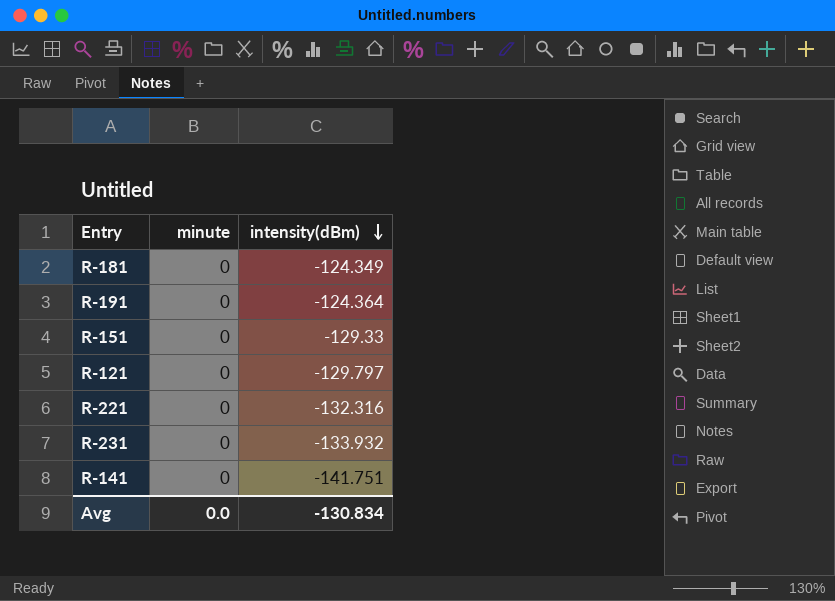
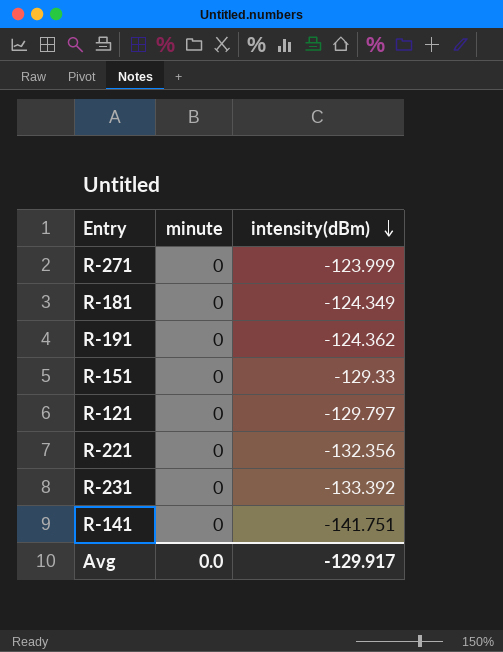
row R-271: none -> 0 | -123.999
R-191 | intensity(dBm): -124.364 -> -124.362
R-221 | intensity(dBm): -132.316 -> -132.356
R-231 | intensity(dBm): -133.932 -> -133.392
Avg | intensity(dBm): -130.834 -> -129.917

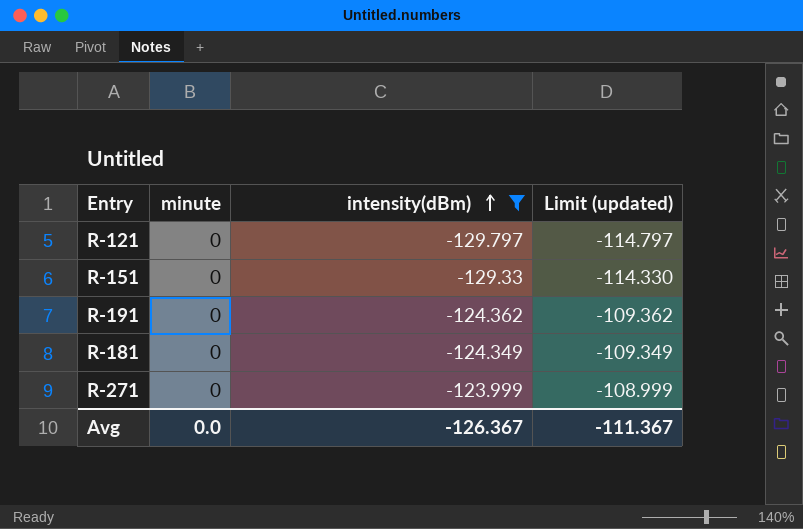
filter: none -> intensity(dBm) >= -129.797
row order: intensity(dBm) descending -> intensity(dBm) ascending
column Limit (updated) | formula: none -> [intensity(dBm)] + 15
Avg | intensity(dBm): -129.917 -> -126.367

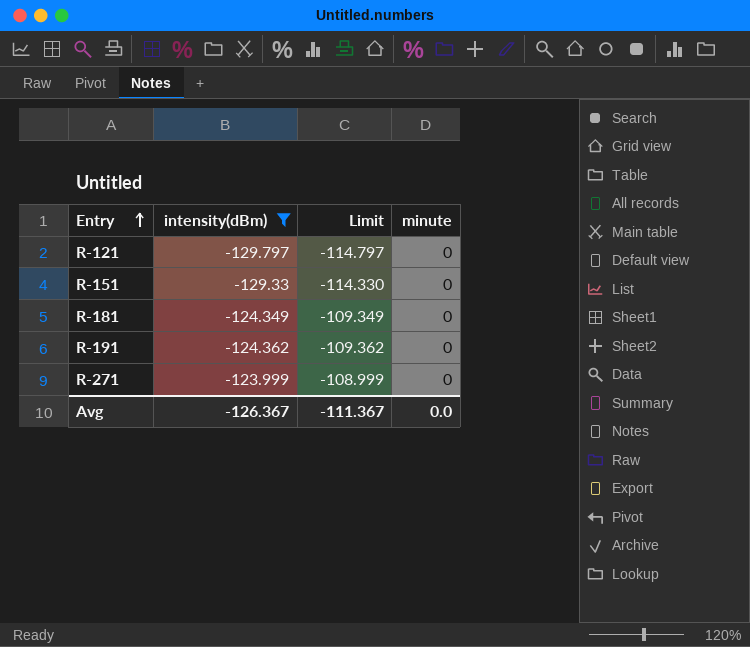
row order: intensity(dBm) ascending -> Entry ascending
column name: Limit (updated) -> Limit
column minute | position: 2 -> 4

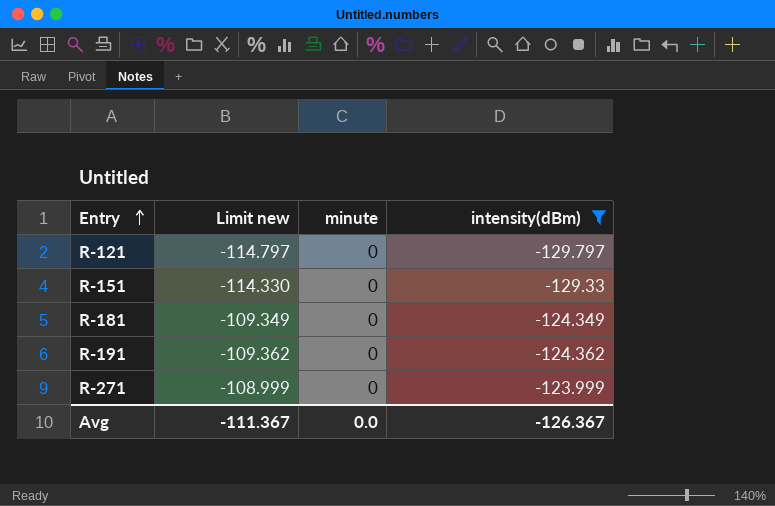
column name: Limit -> Limit new
column intensity(dBm) | position: 2 -> 4

